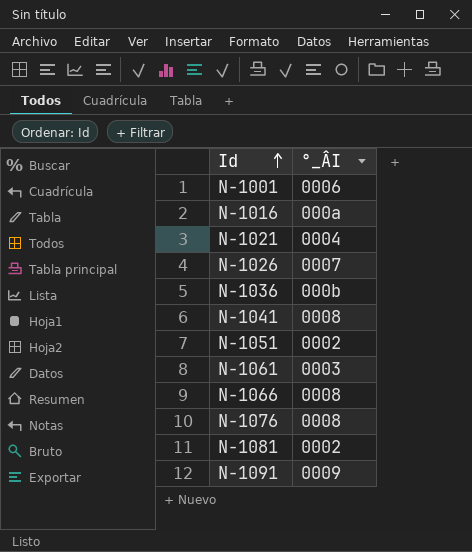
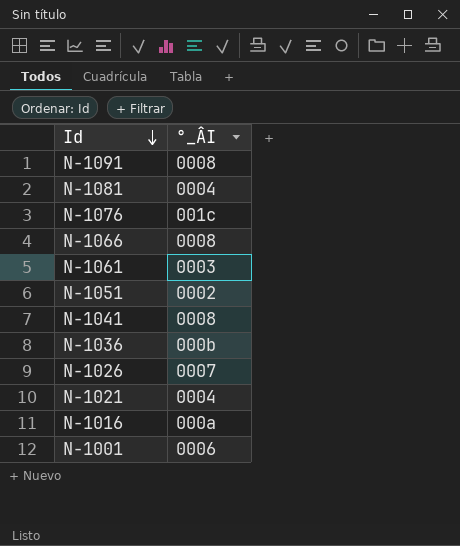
row order: Id ascending -> Id descending
N-1091 | °_ÂI: 0009 -> 0008
N-1081 | °_ÂI: 0002 -> 0004
N-1076 | °_ÂI: 0008 -> 001c

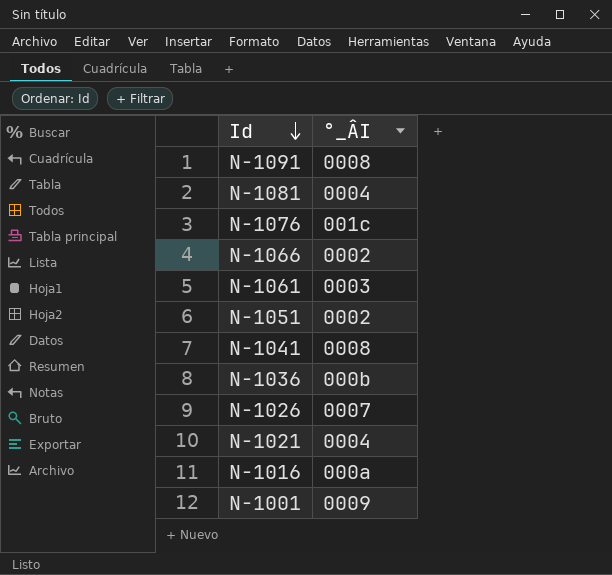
N-1066 | °_ÂI: 0008 -> 0002
N-1001 | °_ÂI: 0006 -> 0009

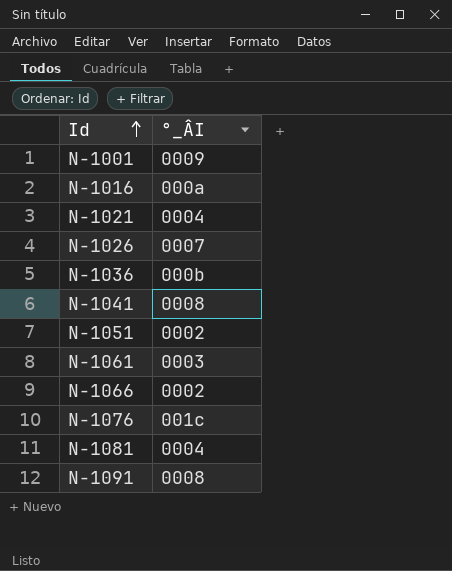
row order: Id descending -> Id ascending

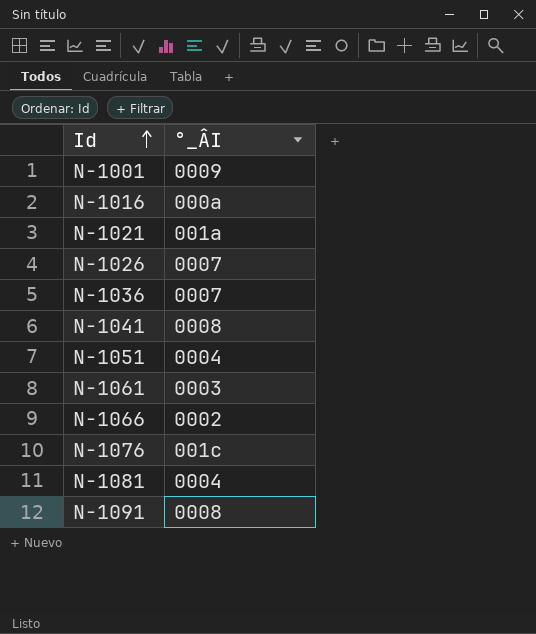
N-1021 | °_ÂI: 0004 -> 001a
N-1036 | °_ÂI: 000b -> 0007
N-1051 | °_ÂI: 0002 -> 0004

